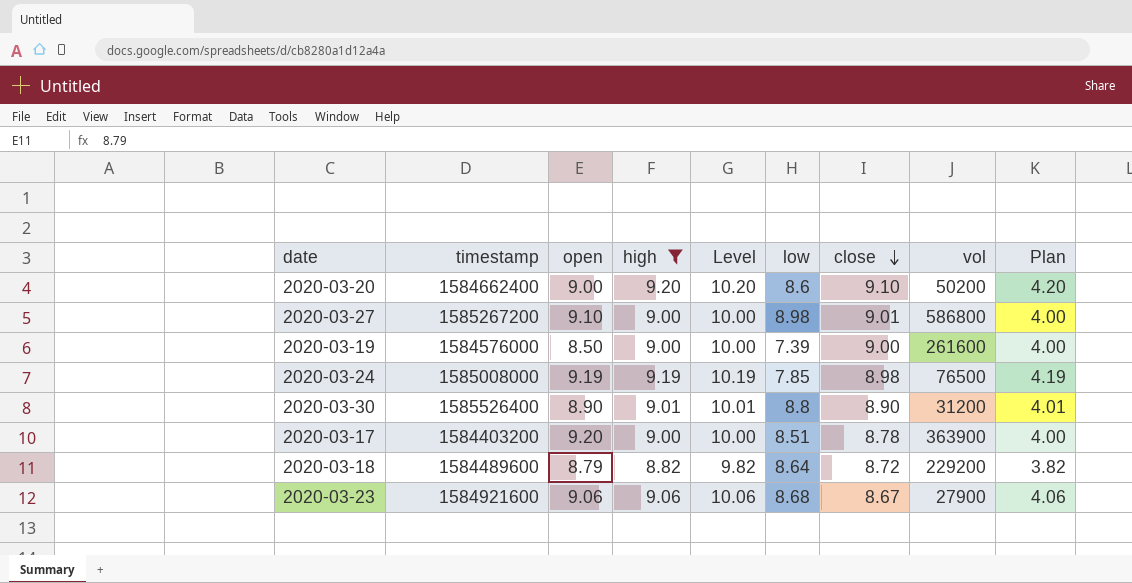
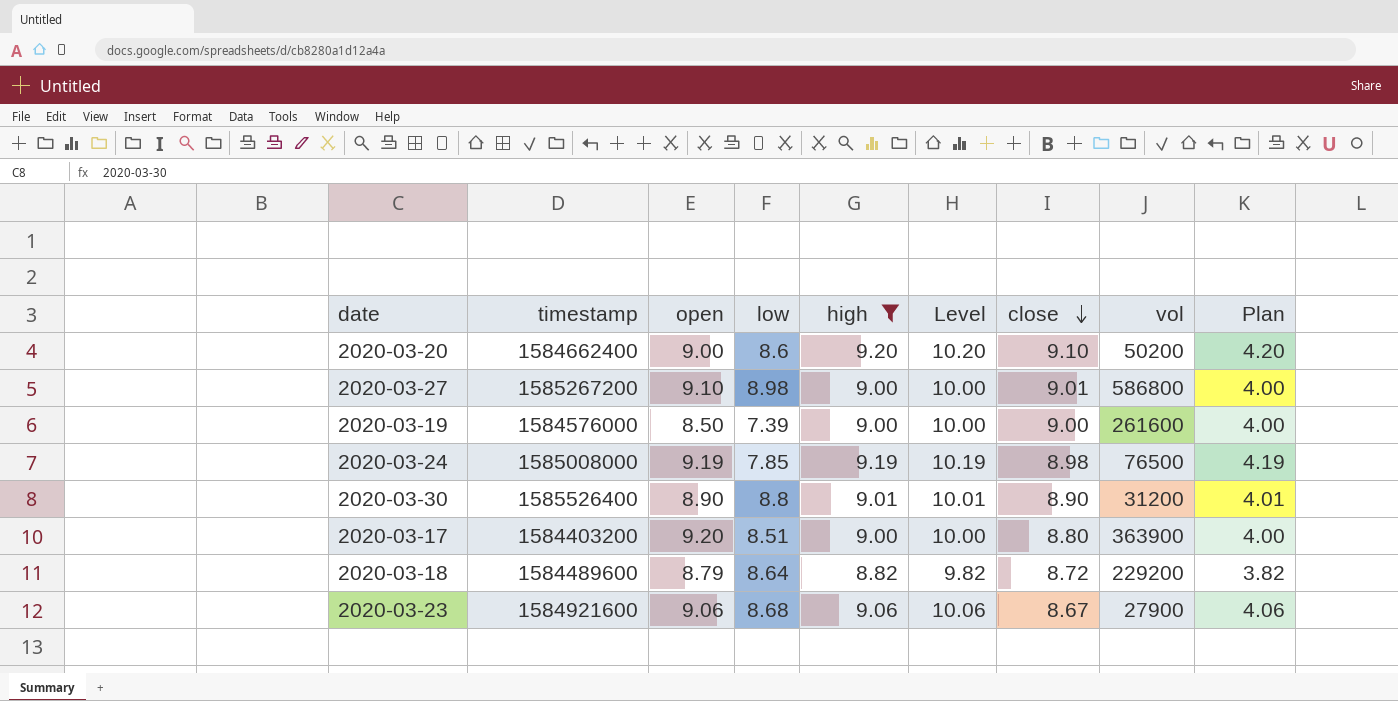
column low | position: 6 -> 4
2020-03-17 | close: 8.78 -> 8.80

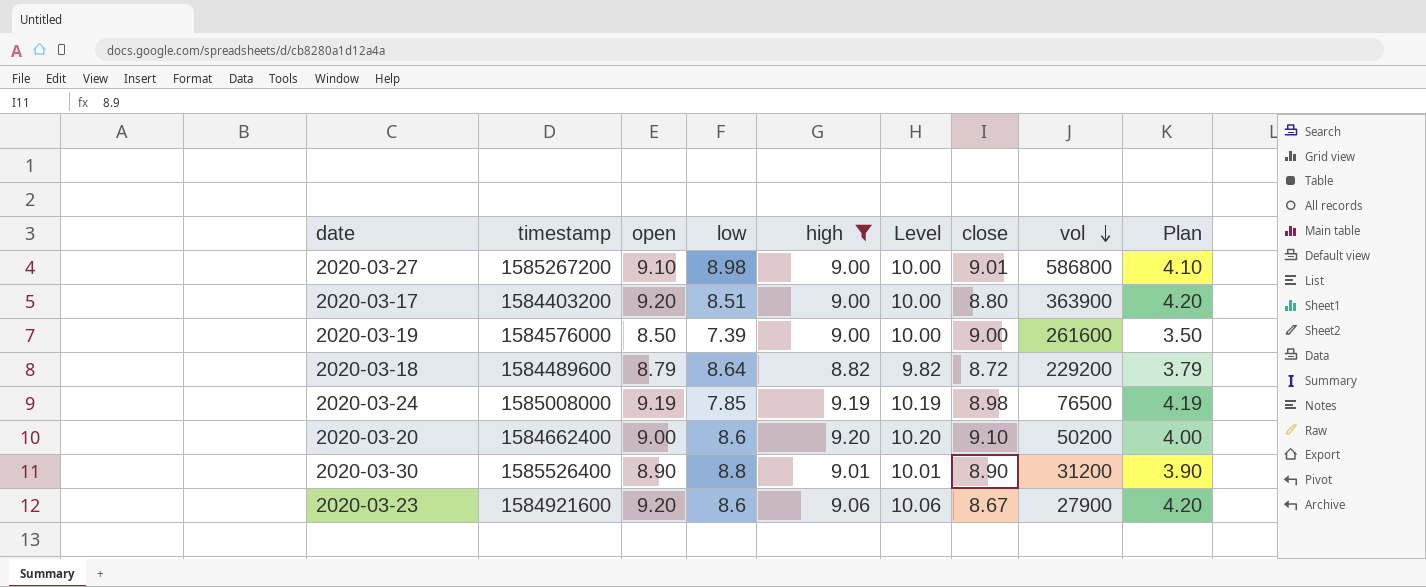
row order: close descending -> vol descending
column Plan | formula: [high] - 5 -> [open] - 5
2020-03-23 | open: 9.06 -> 9.20
2020-03-23 | low: 8.68 -> 8.6

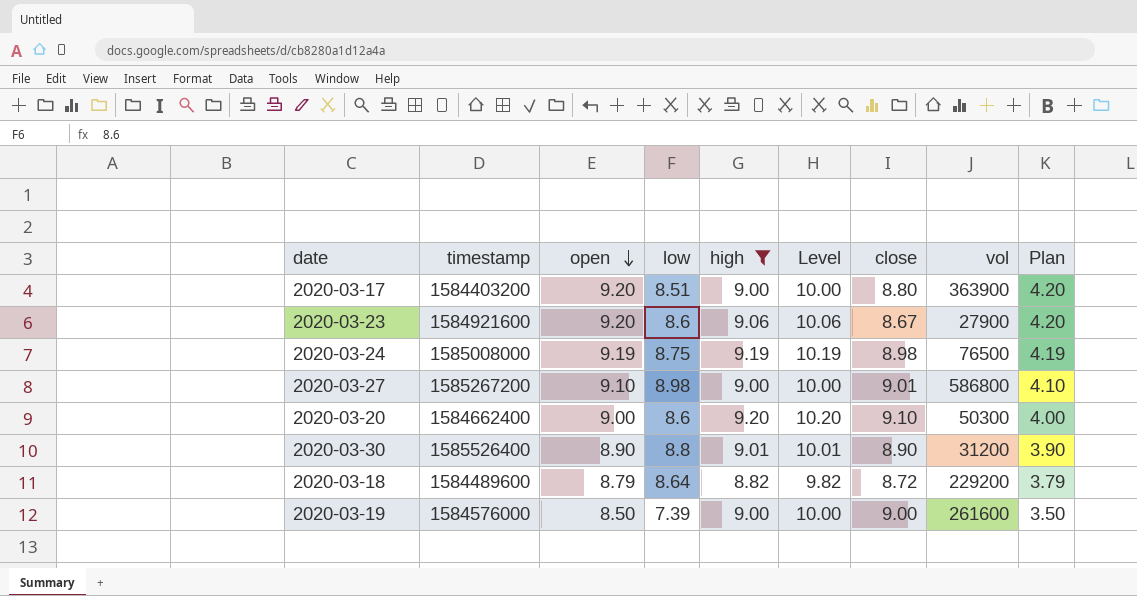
row order: vol descending -> open descending
2020-03-24 | low: 7.85 -> 8.75
2020-03-20 | vol: 50200 -> 50300

